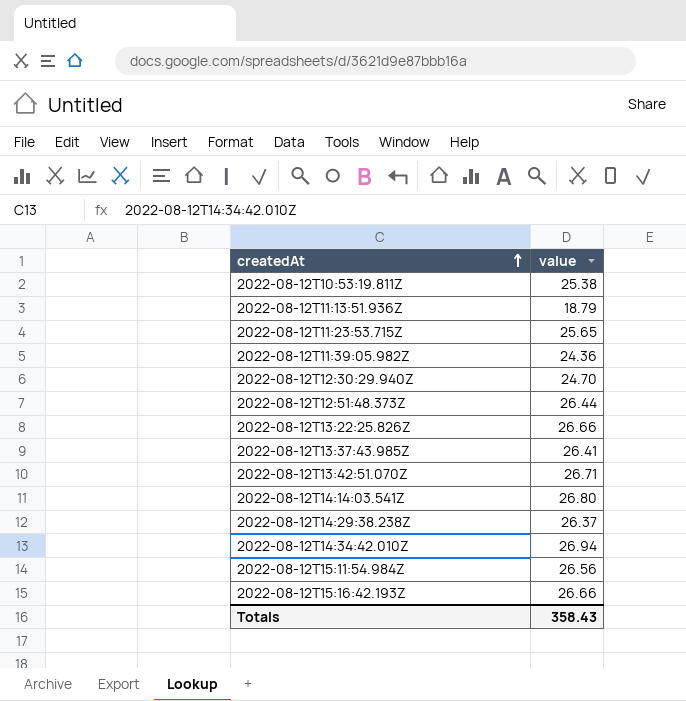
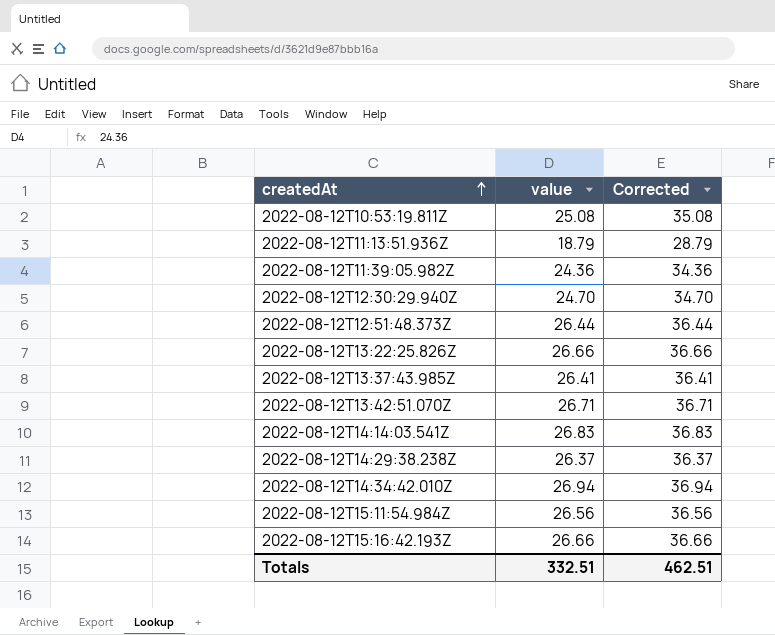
column Corrected | formula: none -> [value] + 10
row 2022-08-12T11:23:53.715Z: 25.65 -> none
2022-08-12T10:53:19.811Z | value: 25.38 -> 25.08
2022-08-12T14:14:03.541Z | value: 26.80 -> 26.83
Totals | value: 358.43 -> 332.51

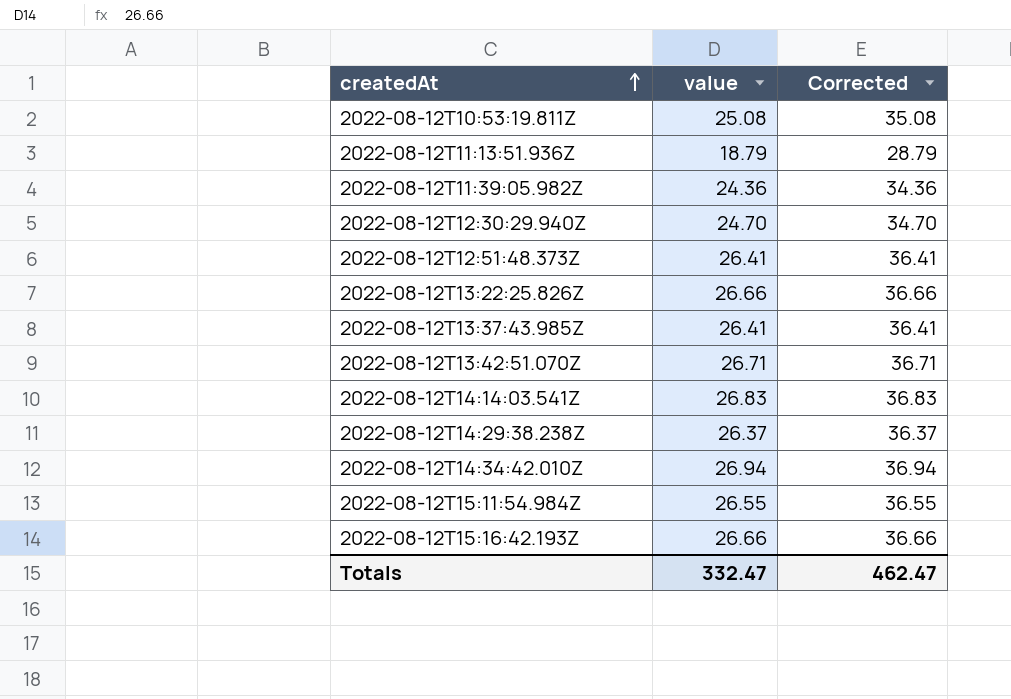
2022-08-12T12:51:48.373Z | value: 26.44 -> 26.41
2022-08-12T12:51:48.373Z | Corrected: 36.44 -> 36.41
2022-08-12T15:11:54.984Z | value: 26.56 -> 26.55
2022-08-12T15:11:54.984Z | Corrected: 36.56 -> 36.55
Totals | value: 332.51 -> 332.47
Totals | Corrected: 462.51 -> 462.47

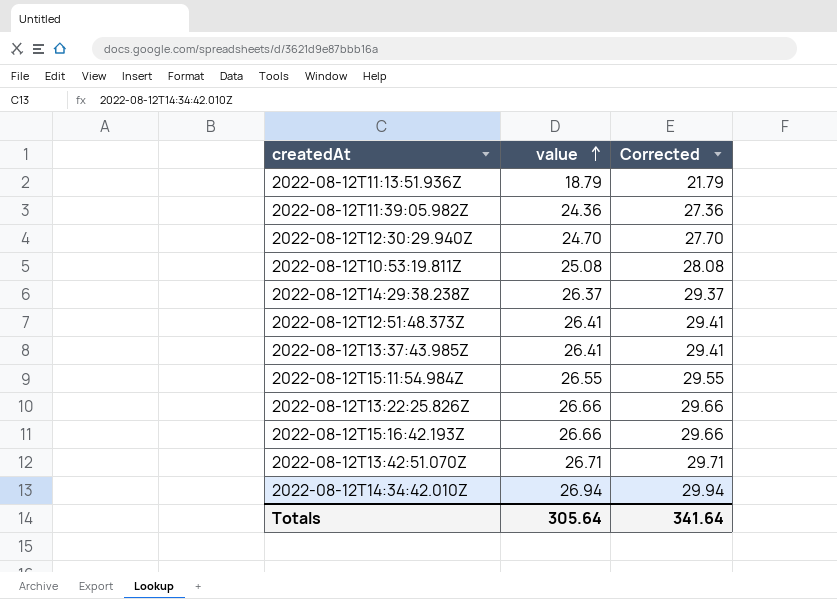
row order: createdAt ascending -> value ascending
column Corrected | formula: [value] + 10 -> [value] + 3
row 2022-08-12T14:14:03.541Z: 26.83 | 36.83 -> none
Totals | value: 332.47 -> 305.64
Totals | Corrected: 462.47 -> 341.64

